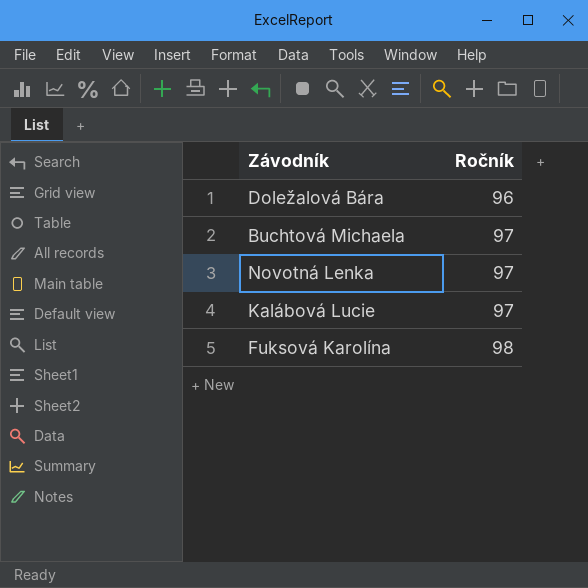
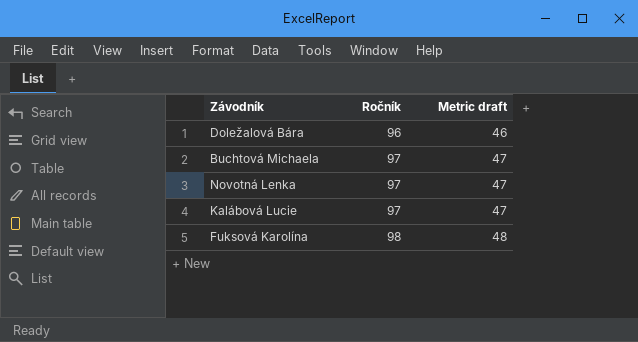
column Metric draft | formula: none -> [Ročník] - 50

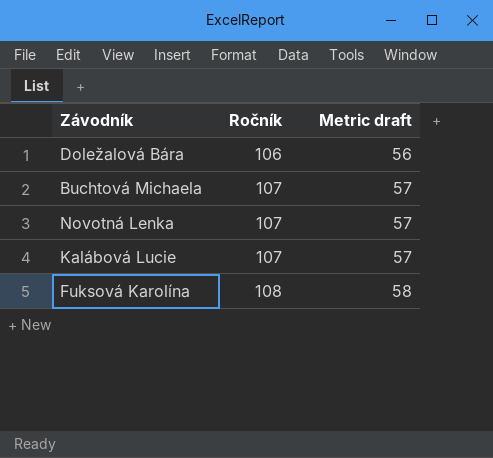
Doležalová Bára | Ročník: 96 -> 106
Doležalová Bára | Metric draft: 46 -> 56
Buchtová Michaela | Ročník: 97 -> 107
Buchtová Michaela | Metric draft: 47 -> 57
Novotná Lenka | Ročník: 97 -> 107
Novotná Lenka | Metric draft: 47 -> 57
Kalábová Lucie | Ročník: 97 -> 107
Kalábová Lucie | Metric draft: 47 -> 57
Fuksová Karolína | Ročník: 98 -> 108
Fuksová Karolína | Metric draft: 48 -> 58

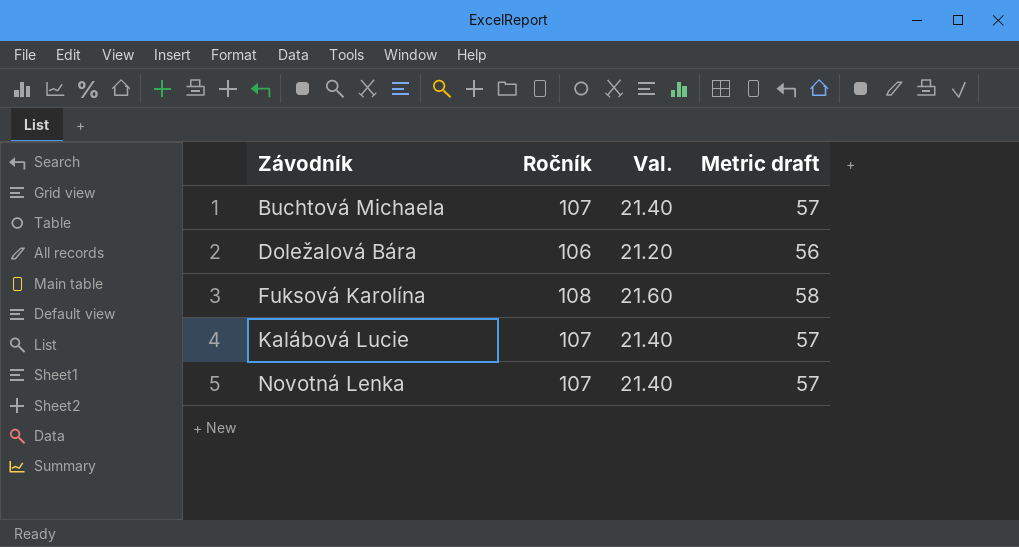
row order: Ročník ascending -> Závodník ascending
column Val. | formula: none -> [Ročník] * 0.2

